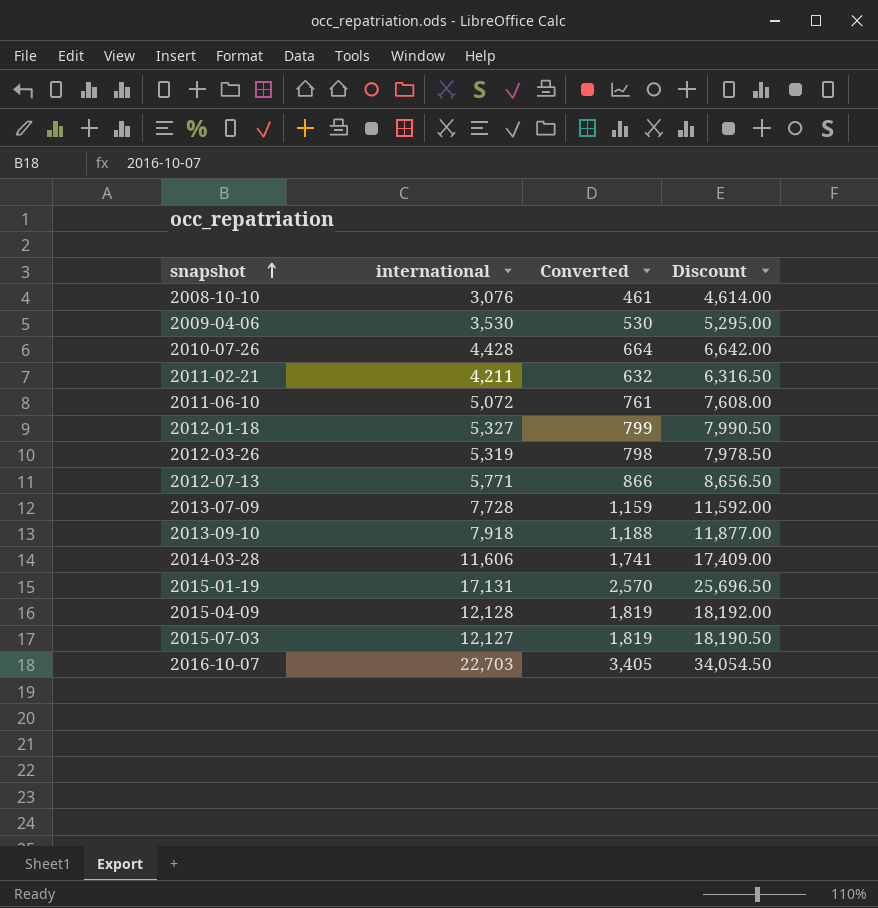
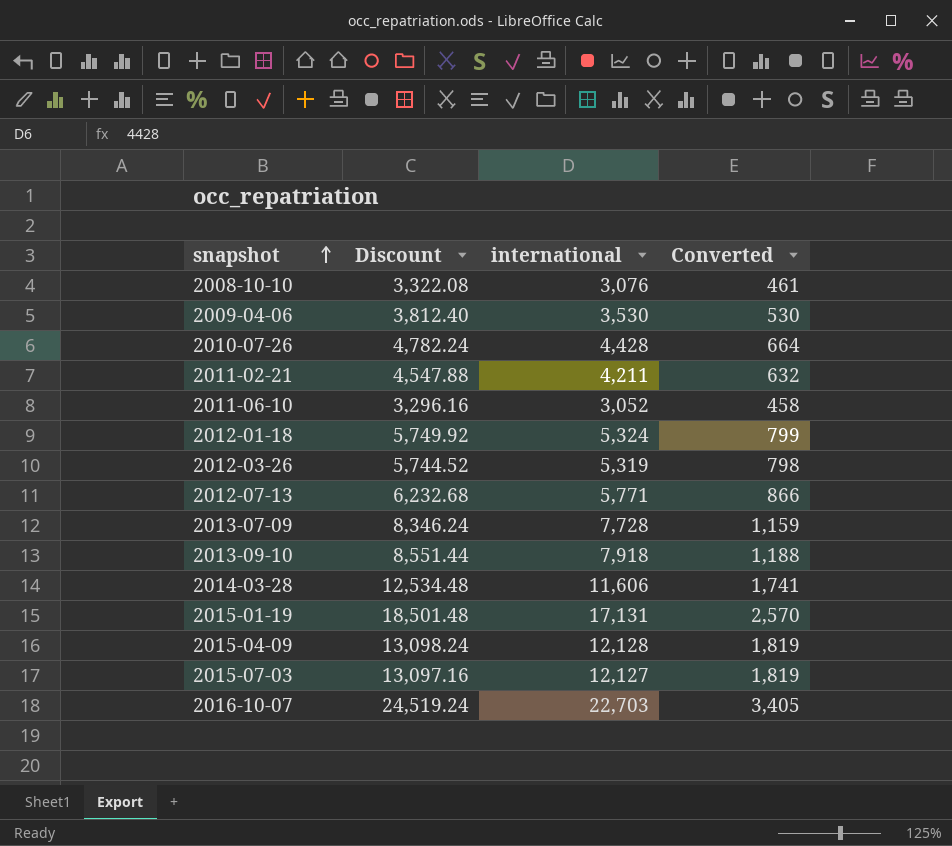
column Discount | formula: [international] * 1.5 -> [international] * 1.08
column Discount | position: 4 -> 2
2011-06-10 | international: 5,072 -> 3,052
2011-06-10 | Converted: 761 -> 458
2012-01-18 | international: 5,327 -> 5,324

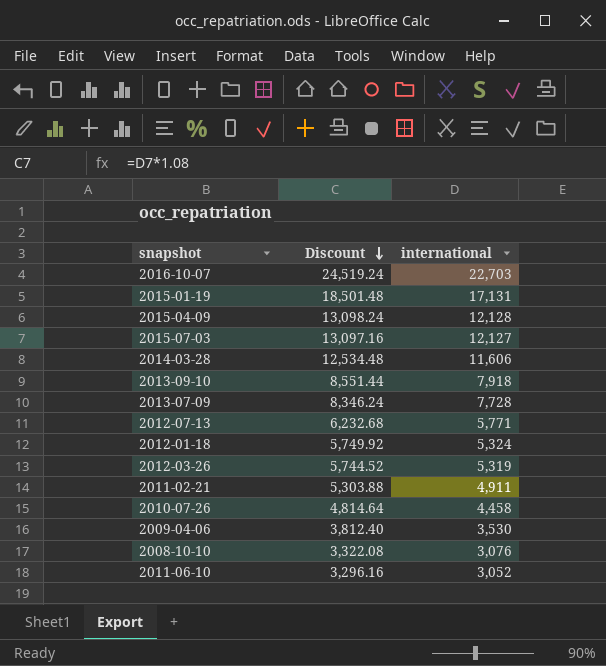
row order: snapshot ascending -> Discount descending
column Converted | formula: [international] * 0.15 -> none
2011-02-21 | Discount: 4,547.88 -> 5,303.88
2011-02-21 | international: 4,211 -> 4,911
2010-07-26 | Discount: 4,782.24 -> 4,814.64
2010-07-26 | international: 4,428 -> 4,458

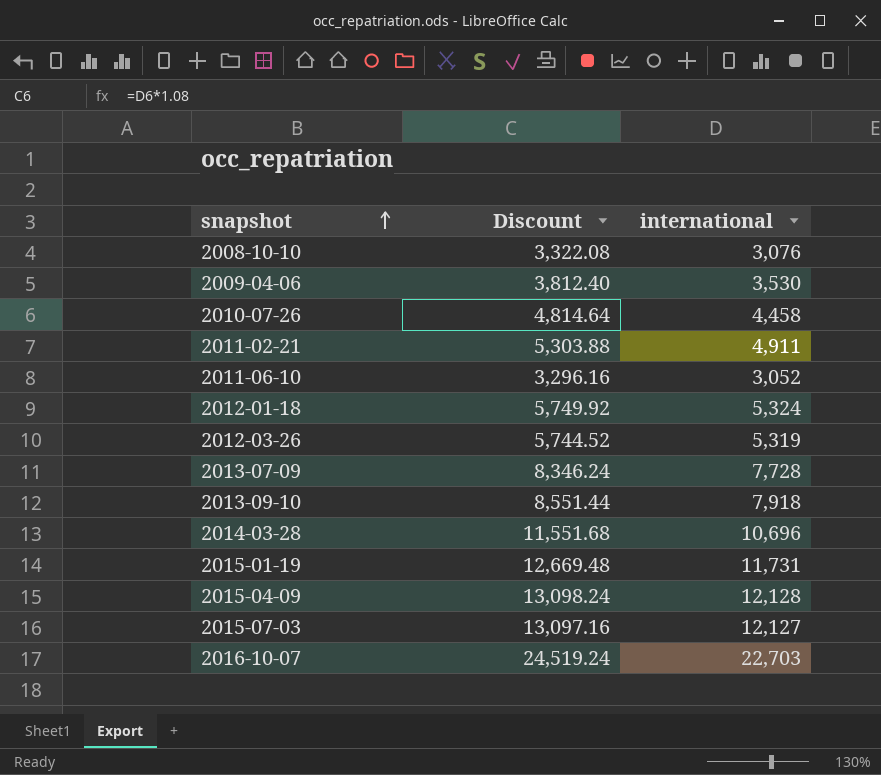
row order: Discount descending -> snapshot ascending
row 2012-07-13: 6,232.68 | 5,771 -> none
2014-03-28 | Discount: 12,534.48 -> 11,551.68
2014-03-28 | international: 11,606 -> 10,696
2015-01-19 | Discount: 18,501.48 -> 12,669.48
2015-01-19 | international: 17,131 -> 11,731

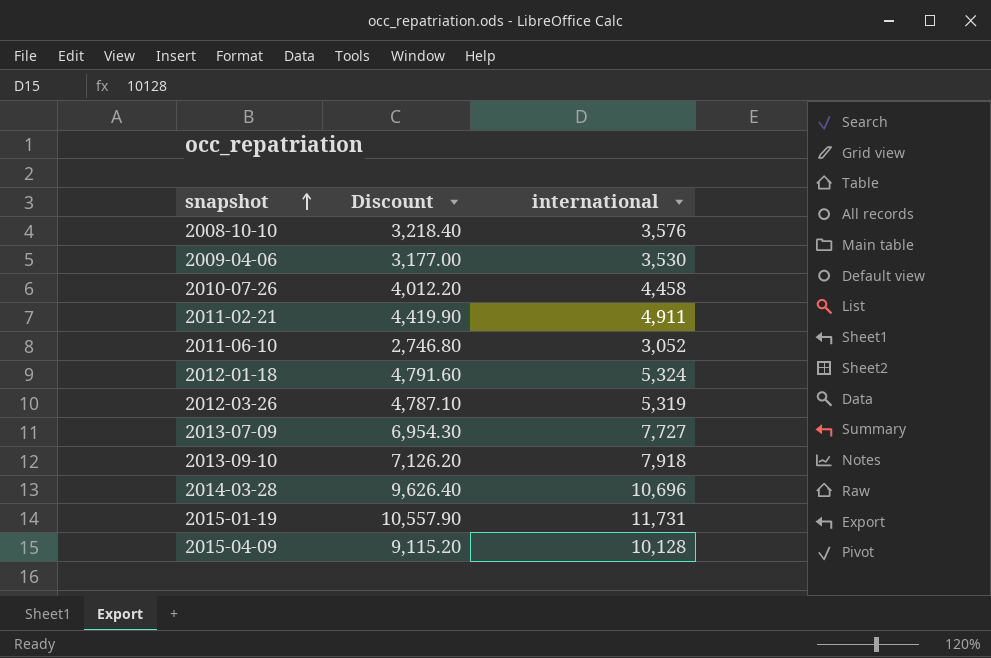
column Discount | formula: [international] * 1.08 -> [international] * 0.9
row 2015-07-03: 13,097.16 | 12,127 -> none
row 2016-10-07: 24,519.24 | 22,703 -> none
2008-10-10 | international: 3,076 -> 3,576
2013-07-09 | international: 7,728 -> 7,727
2015-04-09 | international: 12,128 -> 10,128

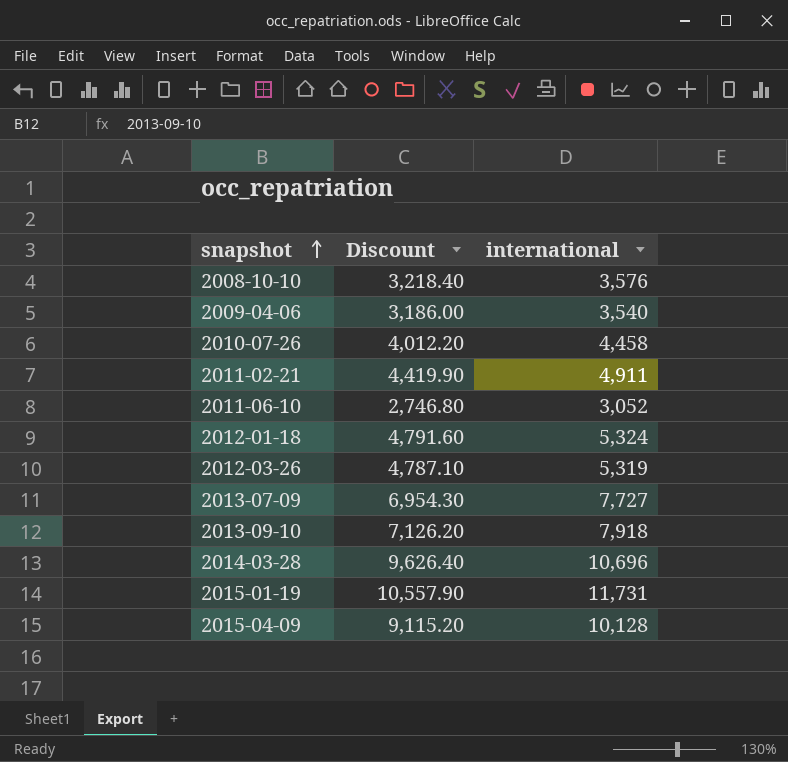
2009-04-06 | Discount: 3,177.00 -> 3,186.00
2009-04-06 | international: 3,530 -> 3,540

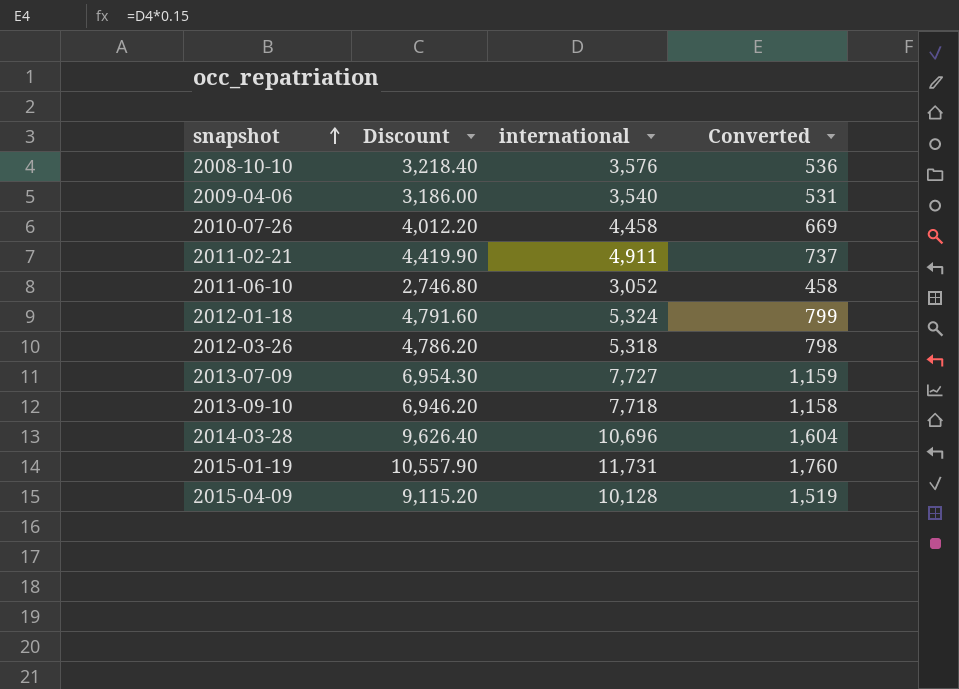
column Converted | formula: none -> [international] * 0.15
2012-03-26 | Discount: 4,787.10 -> 4,786.20
2012-03-26 | international: 5,319 -> 5,318
2013-09-10 | Discount: 7,126.20 -> 6,946.20
2013-09-10 | international: 7,918 -> 7,718

